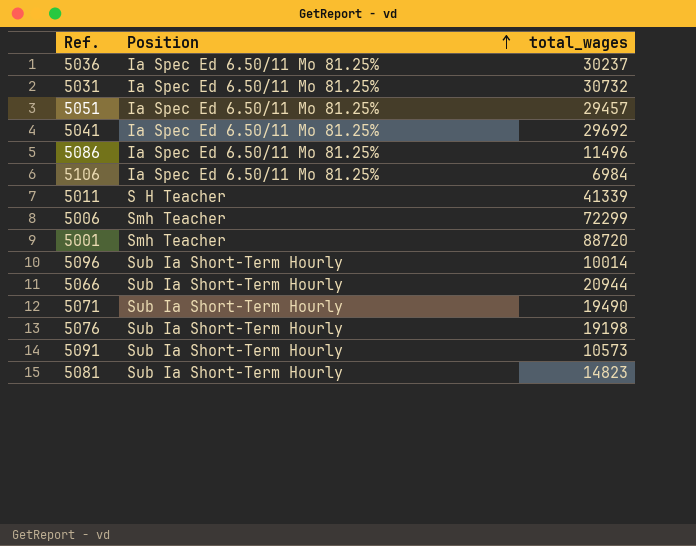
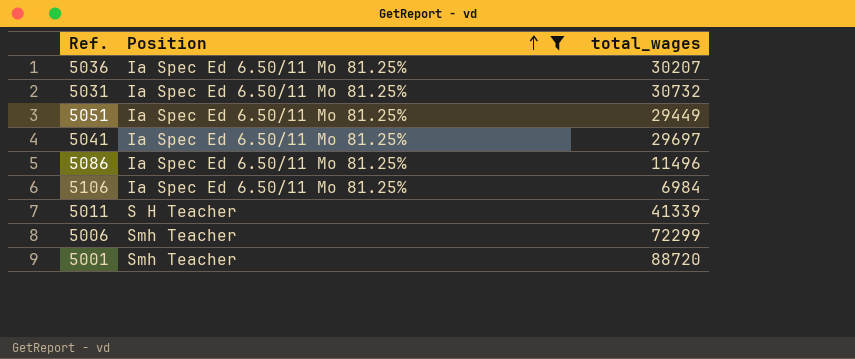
filter: none -> Position != Sub Ia Short-Term Hourly
5036 | total_wages: 30237 -> 30207
5051 | total_wages: 29457 -> 29449
5041 | total_wages: 29692 -> 29697

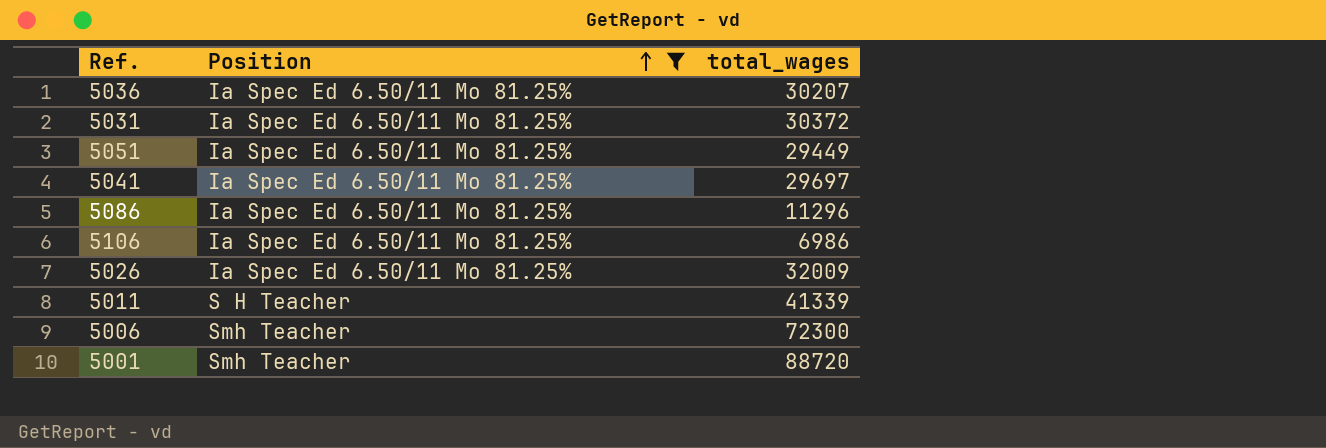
5031 | total_wages: 30732 -> 30372
5086 | total_wages: 11496 -> 11296
5106 | total_wages: 6984 -> 6986
row 5026: none -> Ia Spec Ed 6.50/11 Mo 81.25% | 32009
5006 | total_wages: 72299 -> 72300

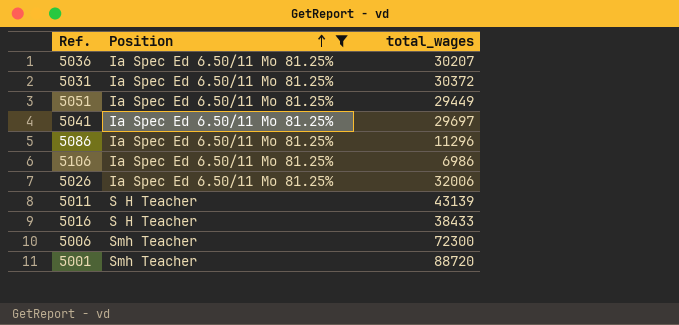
5026 | total_wages: 32009 -> 32006
5011 | total_wages: 41339 -> 43139
row 5016: none -> S H Teacher | 38433

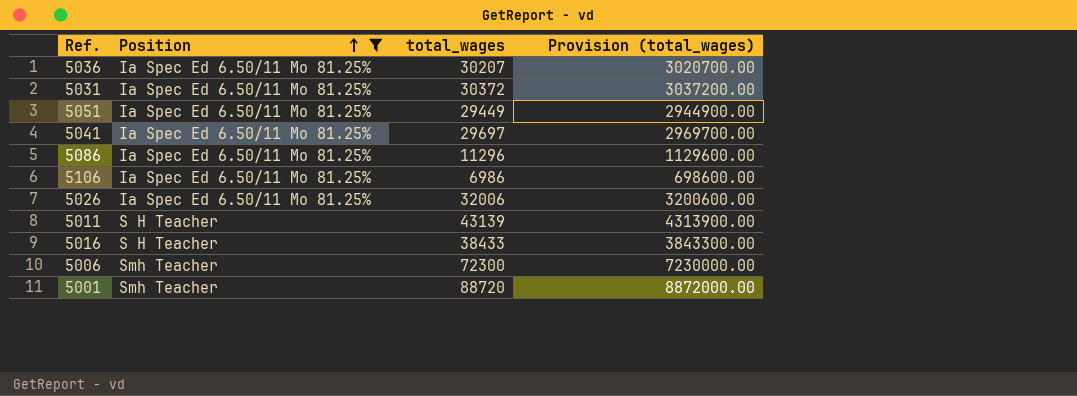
column Provision (total_wages) | formula: none -> [total_wages] * 100

